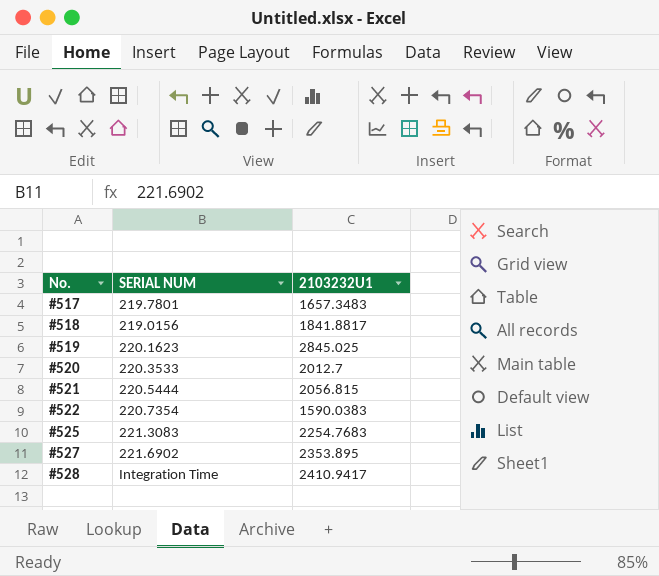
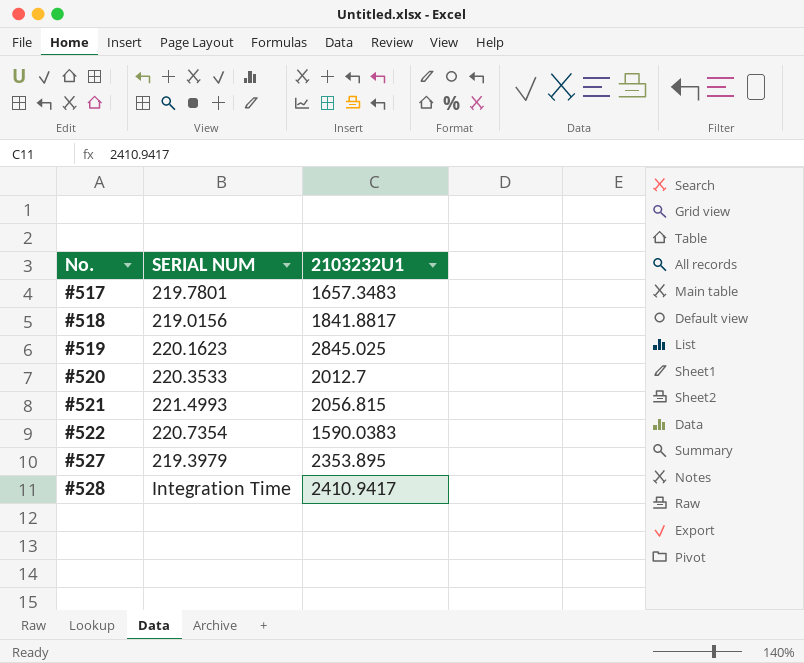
row #525: 221.3083 | 2254.7683 -> none
#521 | SERIAL NUM: 220.5444 -> 221.4993
#527 | SERIAL NUM: 221.6902 -> 219.3979

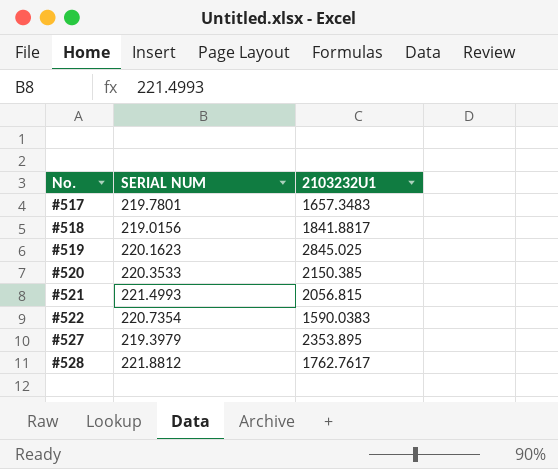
#520 | 2103232U1: 2012.7 -> 2150.385
#528 | SERIAL NUM: Integration Time -> 221.8812
#528 | 2103232U1: 2410.9417 -> 1762.7617

